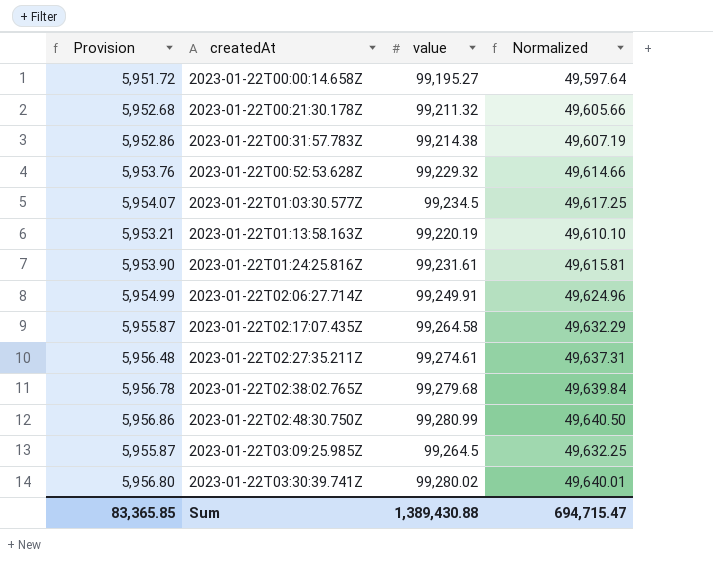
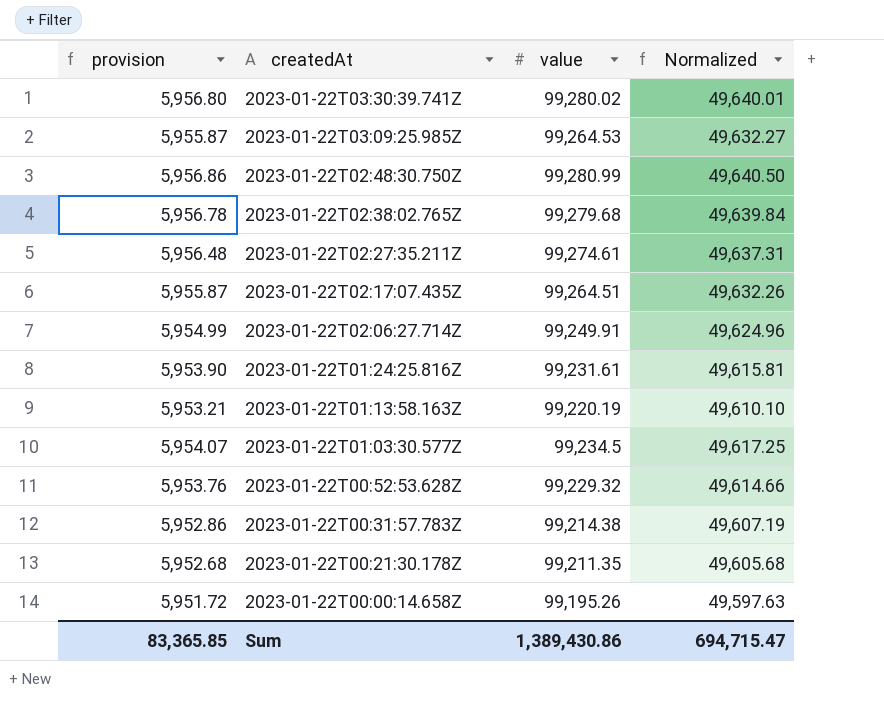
row order: createdAt ascending -> createdAt descending
column name: Provision -> provision
2023-01-22T03:09:25.985Z | value: 99,264.5 -> 99,264.53
2023-01-22T03:09:25.985Z | Normalized: 49,632.25 -> 49,632.27
2023-01-22T02:17:07.435Z | value: 99,264.58 -> 99,264.51
2023-01-22T02:17:07.435Z | Normalized: 49,632.29 -> 49,632.26
2023-01-22T00:21:30.178Z | value: 99,211.32 -> 99,211.35
2023-01-22T00:21:30.178Z | Normalized: 49,605.66 -> 49,605.68
2023-01-22T00:00:14.658Z | value: 99,195.27 -> 99,195.26
2023-01-22T00:00:14.658Z | Normalized: 49,597.64 -> 49,597.63
Sum | value: 1,389,430.88 -> 1,389,430.86

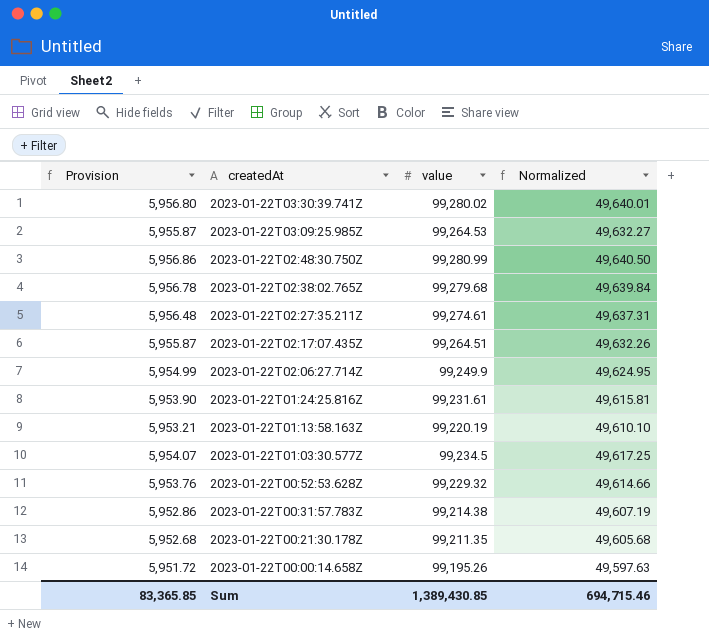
column name: provision -> Provision
2023-01-22T02:06:27.714Z | value: 99,249.91 -> 99,249.9
2023-01-22T02:06:27.714Z | Normalized: 49,624.96 -> 49,624.95
Sum | value: 1,389,430.86 -> 1,389,430.85
Sum | Normalized: 694,715.47 -> 694,715.46

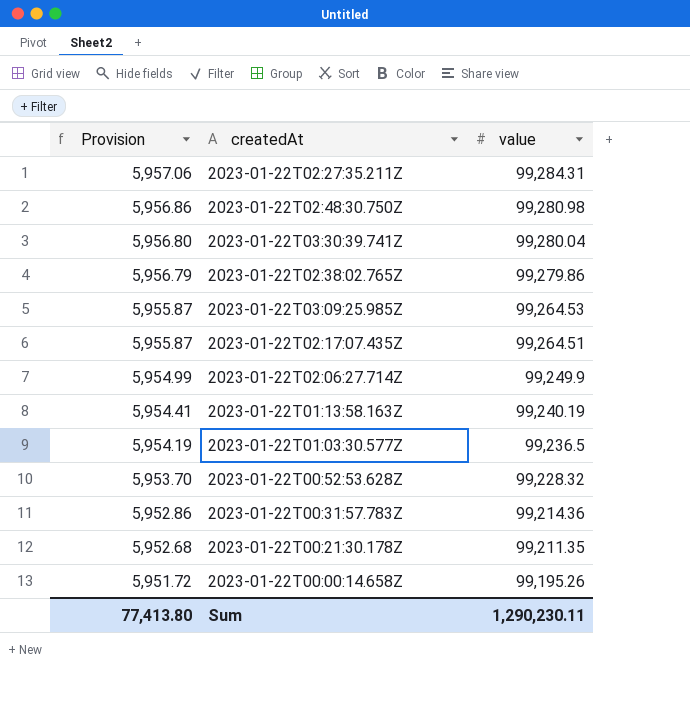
row order: createdAt descending -> Provision descending
column Normalized | formula: [value] * 0.5 -> none
row 2023-01-22T01:24:25.816Z: 5,953.90 | 99,231.61 | 49,615.81 -> none
2023-01-22T02:27:35.211Z | Provision: 5,956.48 -> 5,957.06
2023-01-22T02:27:35.211Z | value: 99,274.61 -> 99,284.31
2023-01-22T02:48:30.750Z | value: 99,280.99 -> 99,280.98
2023-01-22T03:30:39.741Z | value: 99,280.02 -> 99,280.04
2023-01-22T02:38:02.765Z | Provision: 5,956.78 -> 5,956.79
2023-01-22T02:38:02.765Z | value: 99,279.68 -> 99,279.86
2023-01-22T01:13:58.163Z | Provision: 5,953.21 -> 5,954.41
2023-01-22T01:13:58.163Z | value: 99,220.19 -> 99,240.19
2023-01-22T01:03:30.577Z | Provision: 5,954.07 -> 5,954.19
2023-01-22T01:03:30.577Z | value: 99,234.5 -> 99,236.5
2023-01-22T00:52:53.628Z | Provision: 5,953.76 -> 5,953.70
2023-01-22T00:52:53.628Z | value: 99,229.32 -> 99,228.32
2023-01-22T00:31:57.783Z | value: 99,214.38 -> 99,214.36
Sum | Provision: 83,365.85 -> 77,413.80
Sum | value: 1,389,430.85 -> 1,290,230.11

